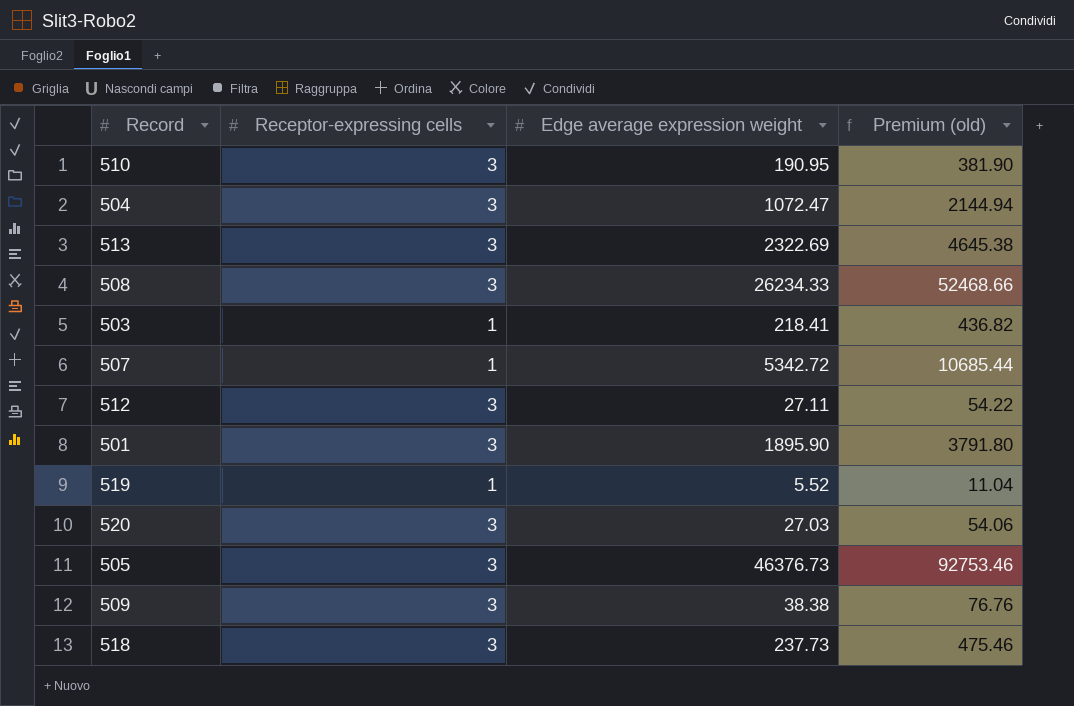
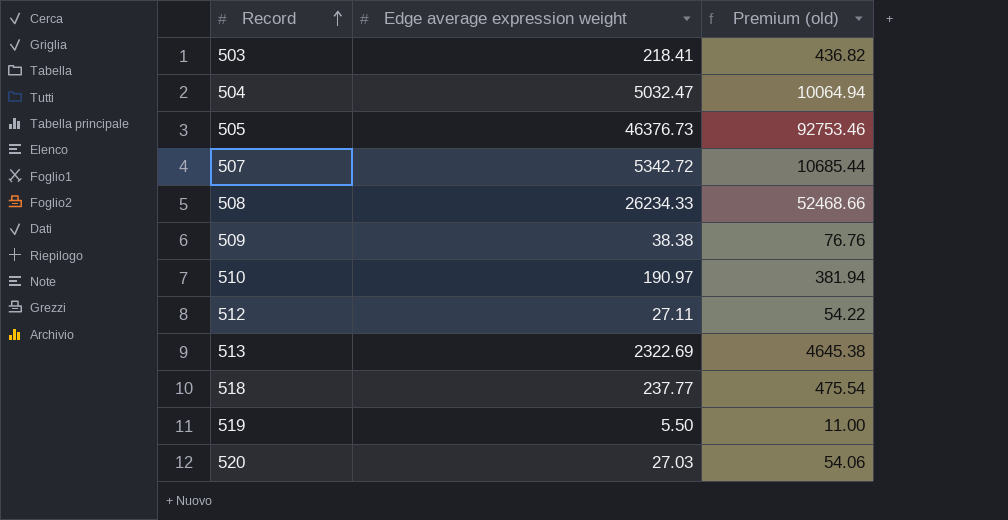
row order: none -> Record ascending
column Receptor-expressing cells | position: 2 -> none
row 501: 3 | 1895.90 | 3791.80 -> none
504 | Edge average expression weight: 1072.47 -> 5032.47
504 | Premium (old): 2144.94 -> 10064.94
510 | Edge average expression weight: 190.95 -> 190.97
510 | Premium (old): 381.90 -> 381.94
518 | Edge average expression weight: 237.73 -> 237.77
518 | Premium (old): 475.46 -> 475.54
519 | Edge average expression weight: 5.52 -> 5.50
519 | Premium (old): 11.04 -> 11.00

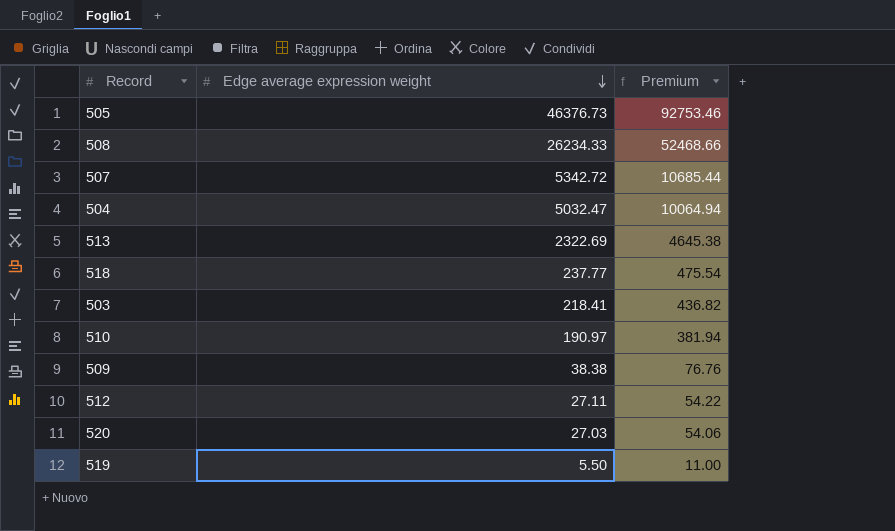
row order: Record ascending -> Edge average expression weight descending
column name: Premium (old) -> Premium

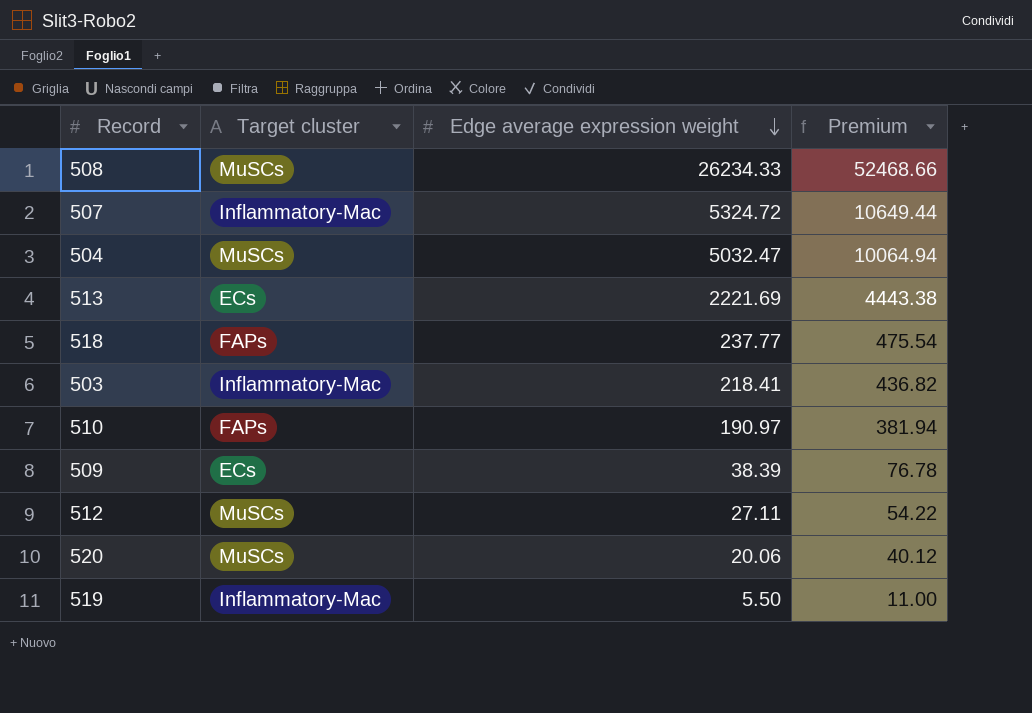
column Target cluster | position: none -> 2
row 505: 46376.73 | 92753.46 -> none
507 | Edge average expression weight: 5342.72 -> 5324.72
507 | Premium: 10685.44 -> 10649.44
513 | Edge average expression weight: 2322.69 -> 2221.69
513 | Premium: 4645.38 -> 4443.38
509 | Edge average expression weight: 38.38 -> 38.39
509 | Premium: 76.76 -> 76.78
520 | Edge average expression weight: 27.03 -> 20.06
520 | Premium: 54.06 -> 40.12

